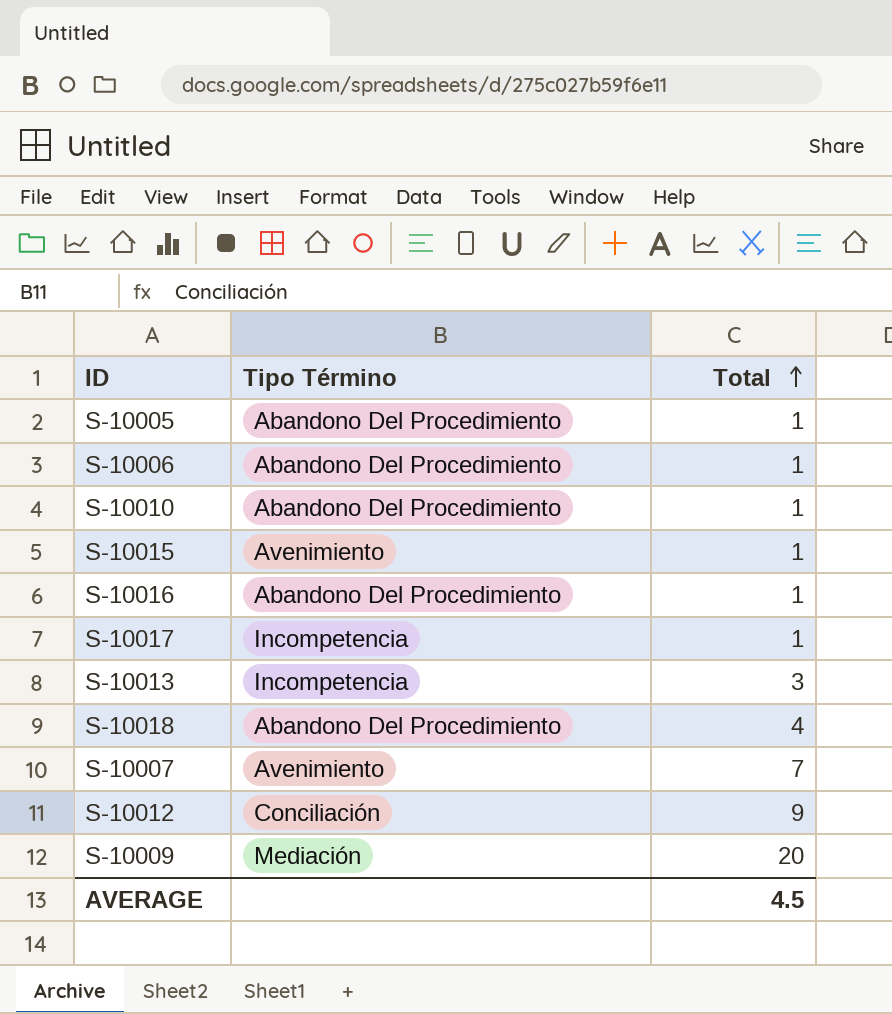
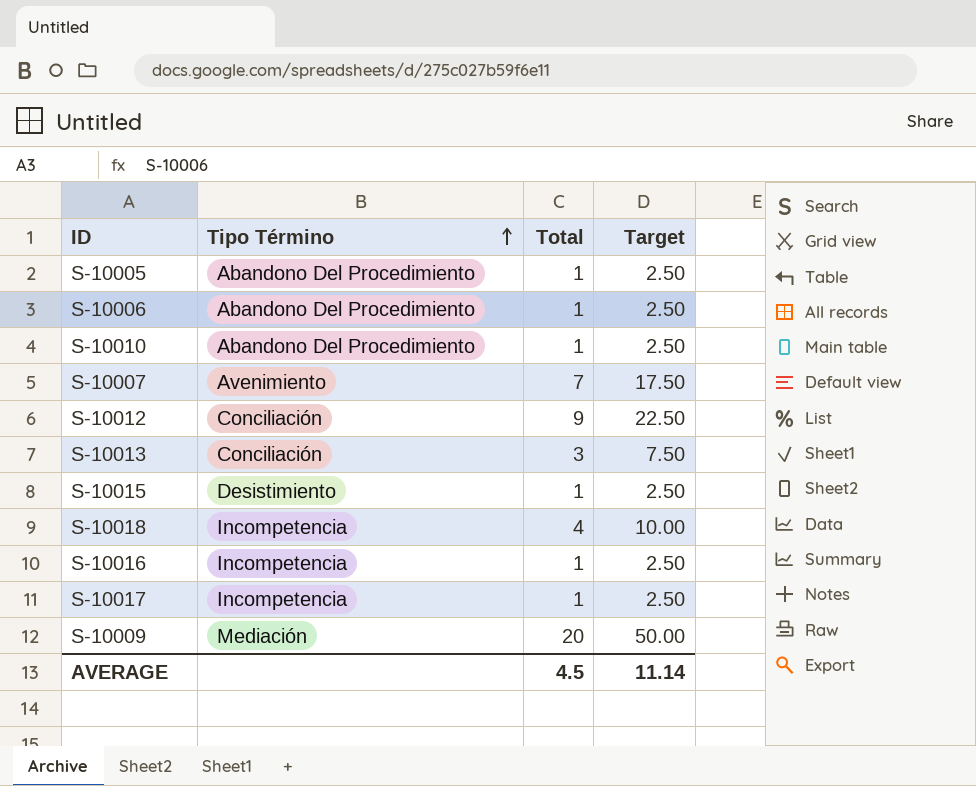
row order: Total ascending -> Tipo Término ascending
column Target | formula: none -> [Total] * 2.5
S-10013 | Tipo Término: Incompetencia -> Conciliación
S-10015 | Tipo Término: Avenimiento -> Desistimiento
S-10018 | Tipo Término: Abandono Del Procedimiento -> Incompetencia
S-10016 | Tipo Término: Abandono Del Procedimiento -> Incompetencia

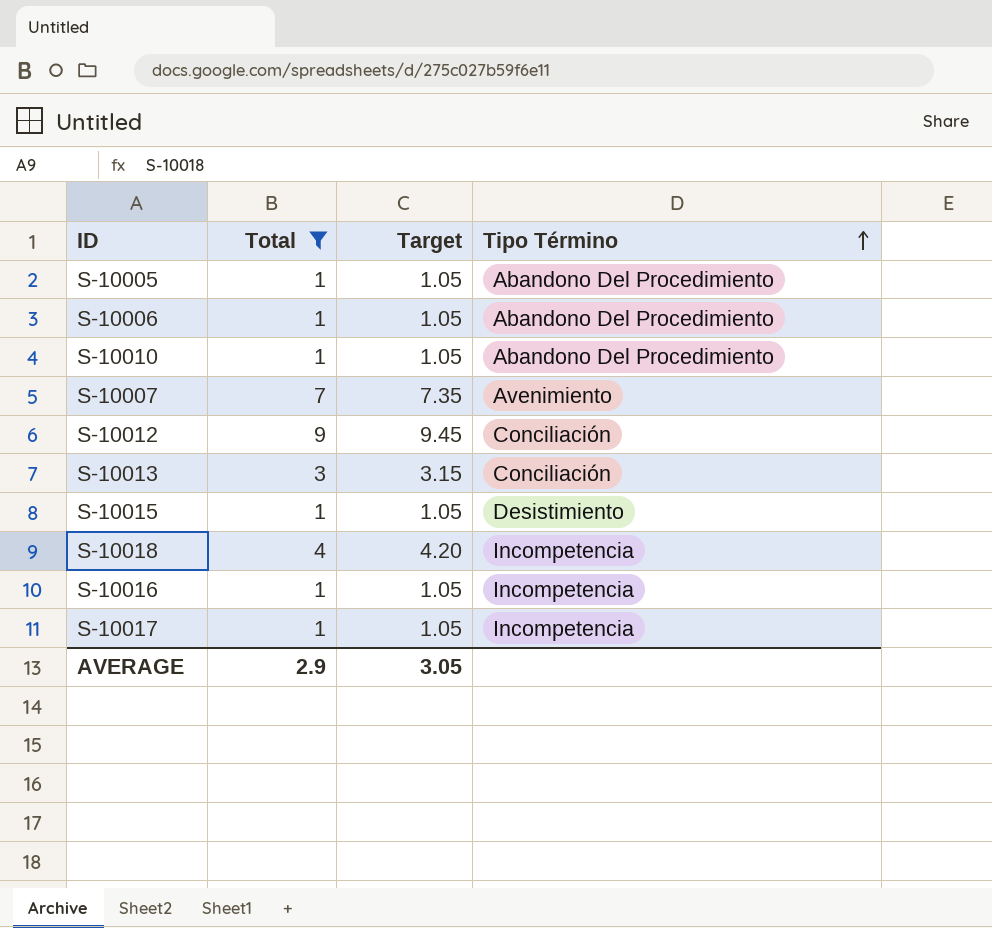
filter: none -> Total != 20
column Target | formula: [Total] * 2.5 -> [Total] * 1.05
column Tipo Término | position: 2 -> 4
AVERAGE | Total: 4.5 -> 2.9
AVERAGE | Target: 11.14 -> 3.05

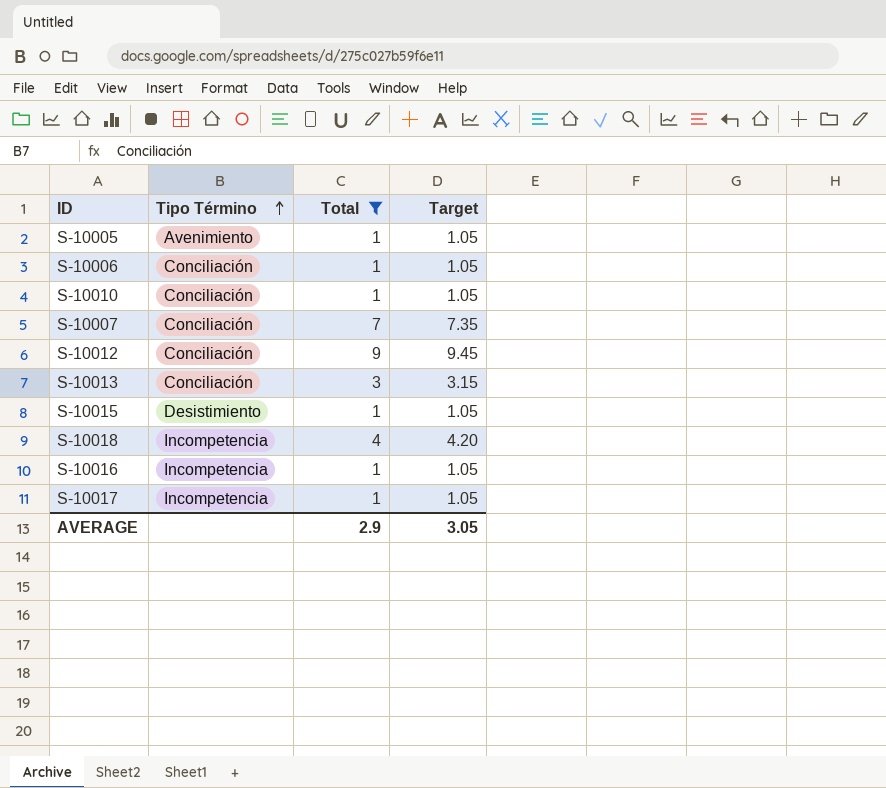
column Tipo Término | position: 4 -> 2
S-10005 | Tipo Término: Abandono Del Procedimiento -> Avenimiento
S-10006 | Tipo Término: Abandono Del Procedimiento -> Conciliación
S-10010 | Tipo Término: Abandono Del Procedimiento -> Conciliación
S-10007 | Tipo Término: Avenimiento -> Conciliación

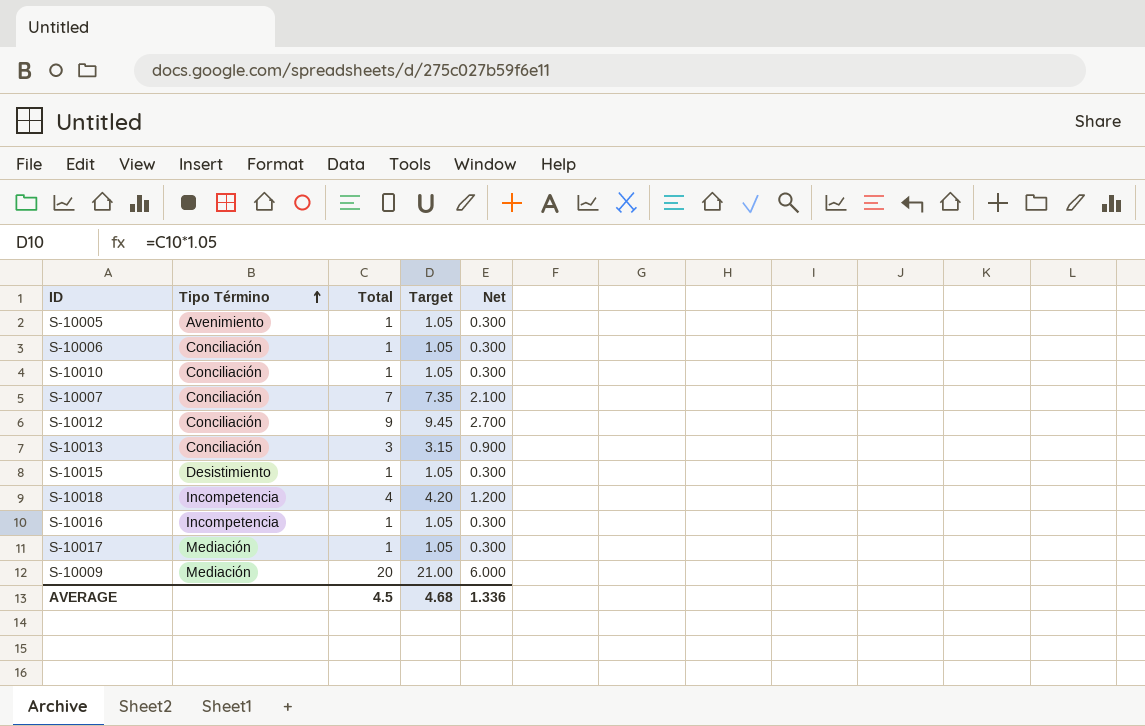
filter: Total != 20 -> none
column Net | formula: none -> [Total] * 0.3
S-10017 | Tipo Término: Incompetencia -> Mediación
AVERAGE | Total: 2.9 -> 4.5
AVERAGE | Target: 3.05 -> 4.68

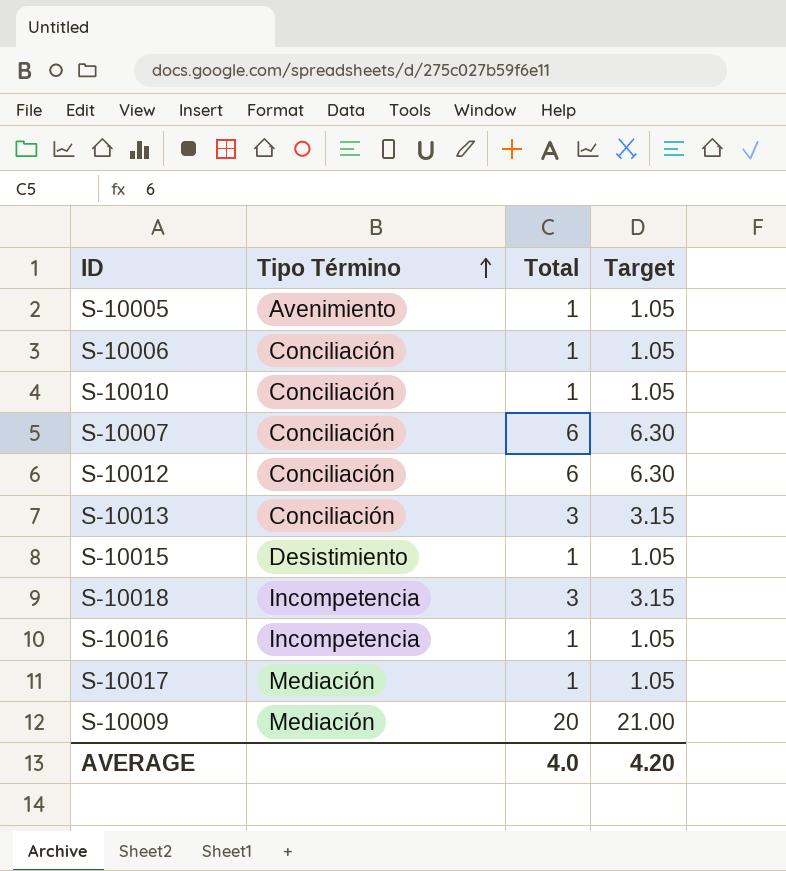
column Net | formula: [Total] * 0.3 -> none
S-10007 | Total: 7 -> 6
S-10007 | Target: 7.35 -> 6.30
S-10012 | Total: 9 -> 6
S-10012 | Target: 9.45 -> 6.30
S-10018 | Total: 4 -> 3
S-10018 | Target: 4.20 -> 3.15
AVERAGE | Total: 4.5 -> 4.0
AVERAGE | Target: 4.68 -> 4.20

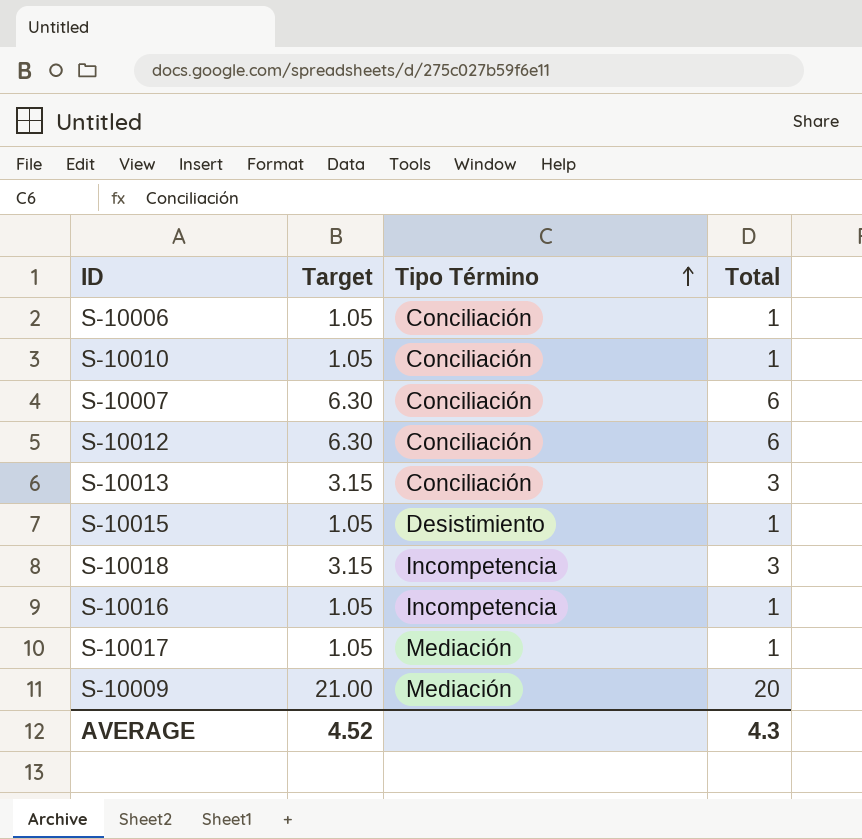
column Target | position: 4 -> 2
row S-10005: Avenimiento | 1 | 1.05 -> none
AVERAGE | Target: 4.20 -> 4.52
AVERAGE | Total: 4.0 -> 4.3

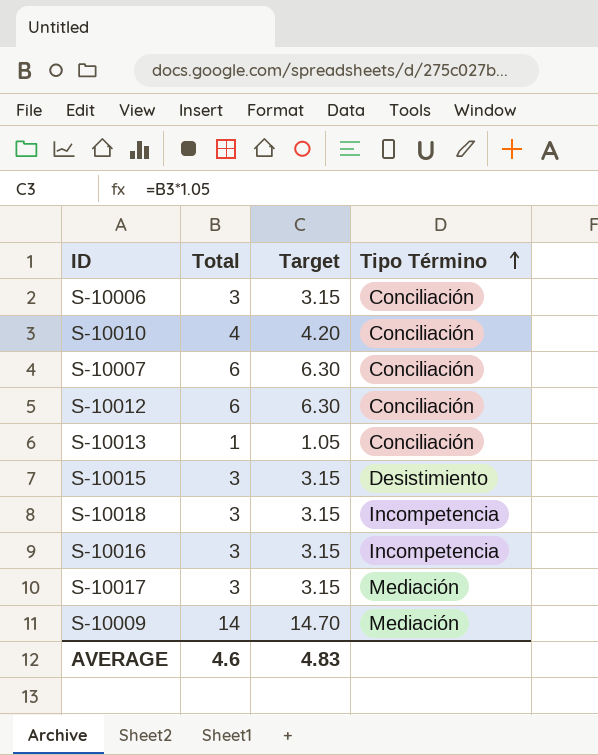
column Total | position: 4 -> 2
S-10006 | Total: 1 -> 3
S-10006 | Target: 1.05 -> 3.15
S-10010 | Total: 1 -> 4
S-10010 | Target: 1.05 -> 4.20
S-10013 | Total: 3 -> 1
S-10013 | Target: 3.15 -> 1.05
S-10015 | Total: 1 -> 3
S-10015 | Target: 1.05 -> 3.15
S-10016 | Total: 1 -> 3
S-10016 | Target: 1.05 -> 3.15
S-10017 | Total: 1 -> 3
S-10017 | Target: 1.05 -> 3.15
S-10009 | Total: 20 -> 14
S-10009 | Target: 21.00 -> 14.70
AVERAGE | Total: 4.3 -> 4.6
AVERAGE | Target: 4.52 -> 4.83

